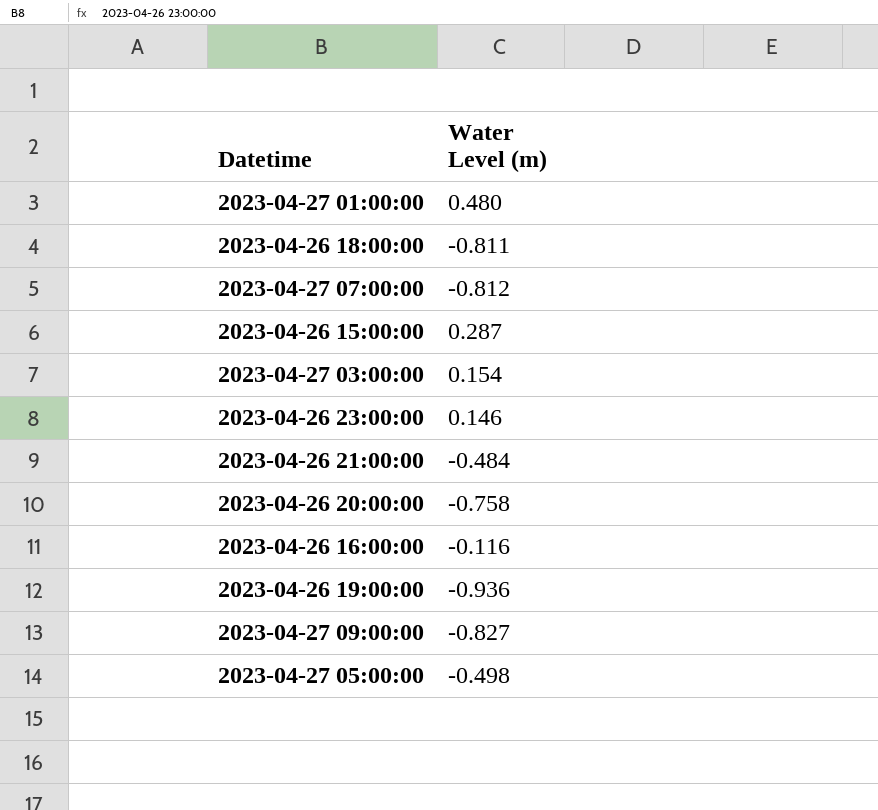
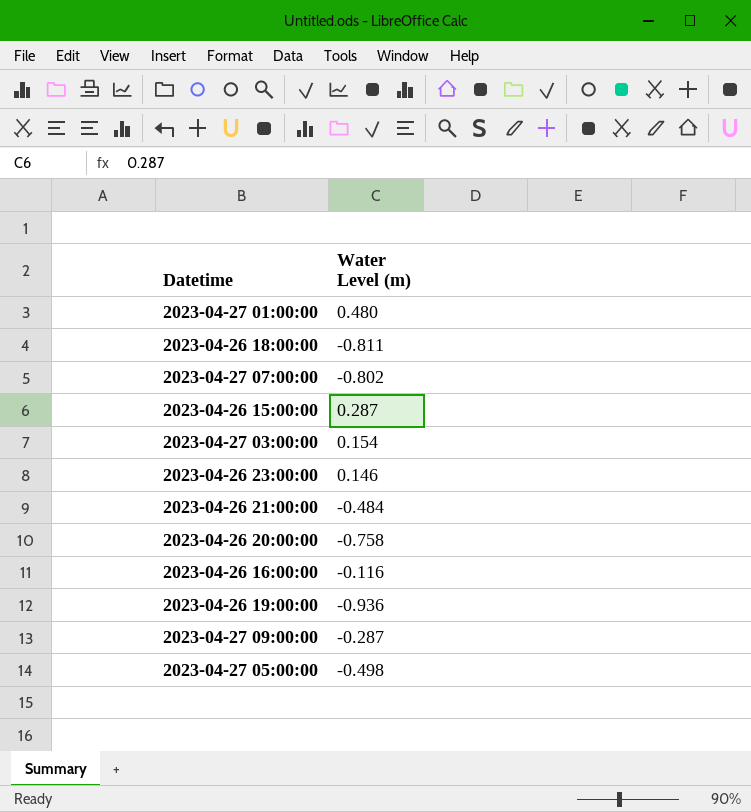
2023-04-27 07:00:00 | Water Level (m): -0.812 -> -0.802
2023-04-27 09:00:00 | Water Level (m): -0.827 -> -0.287

